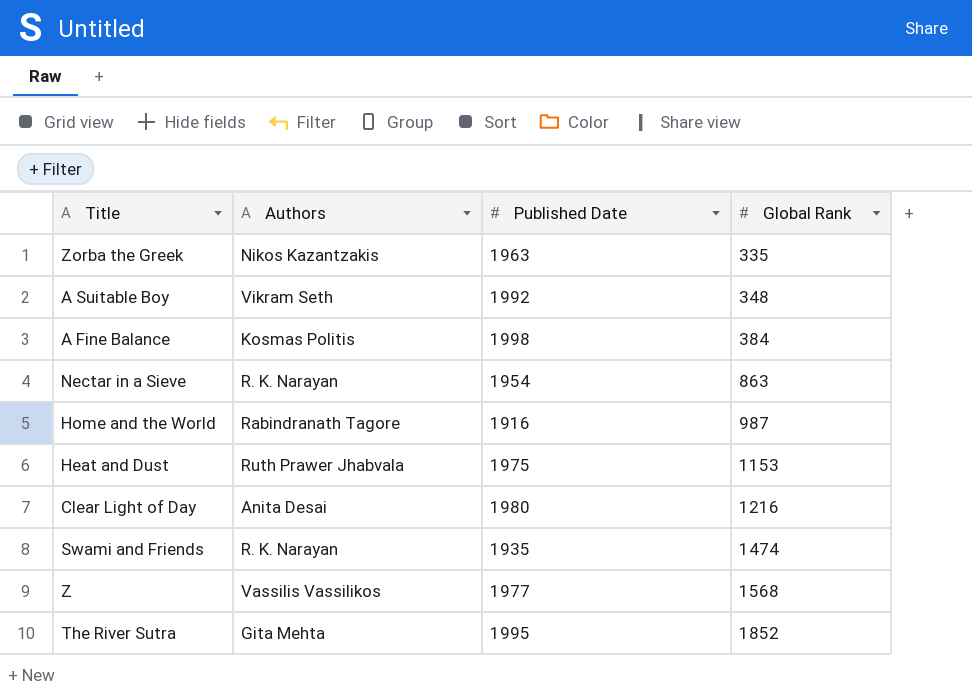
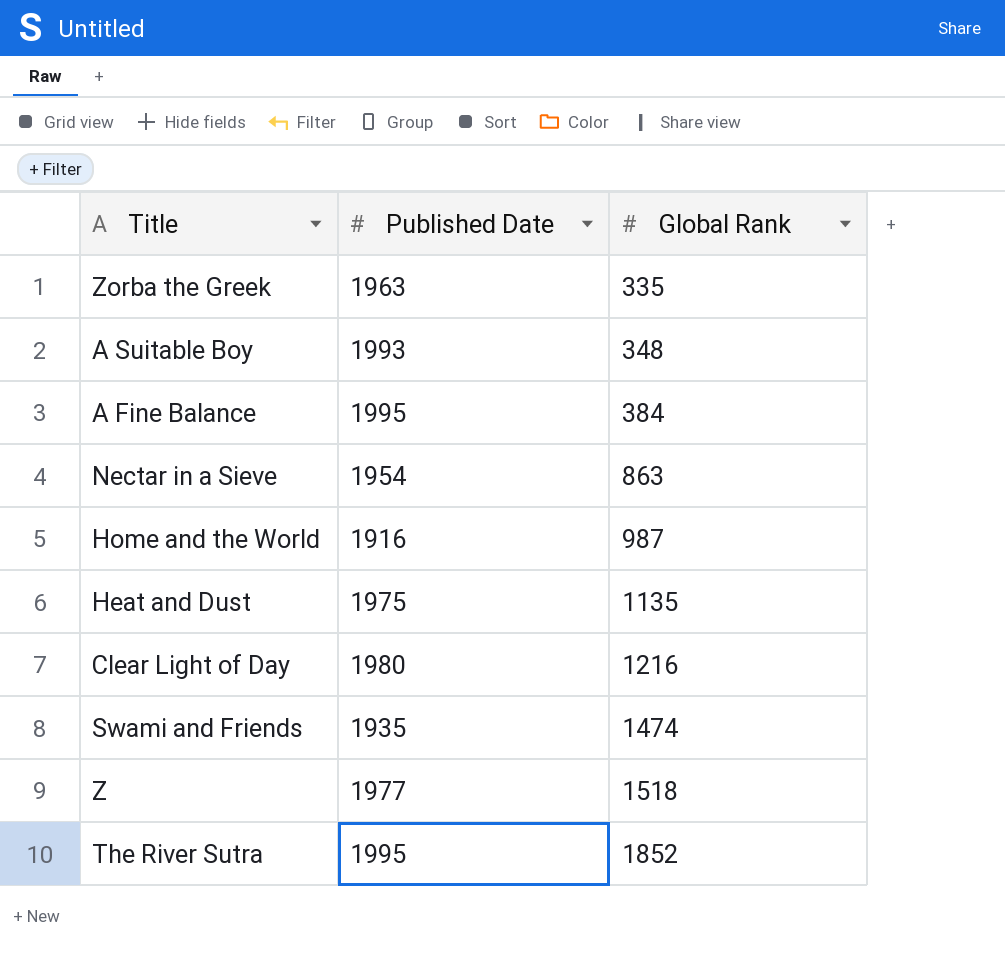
column Authors | position: 2 -> none
A Suitable Boy | Published Date: 1992 -> 1993
A Fine Balance | Published Date: 1998 -> 1995
Heat and Dust | Global Rank: 1153 -> 1135
Z | Global Rank: 1568 -> 1518

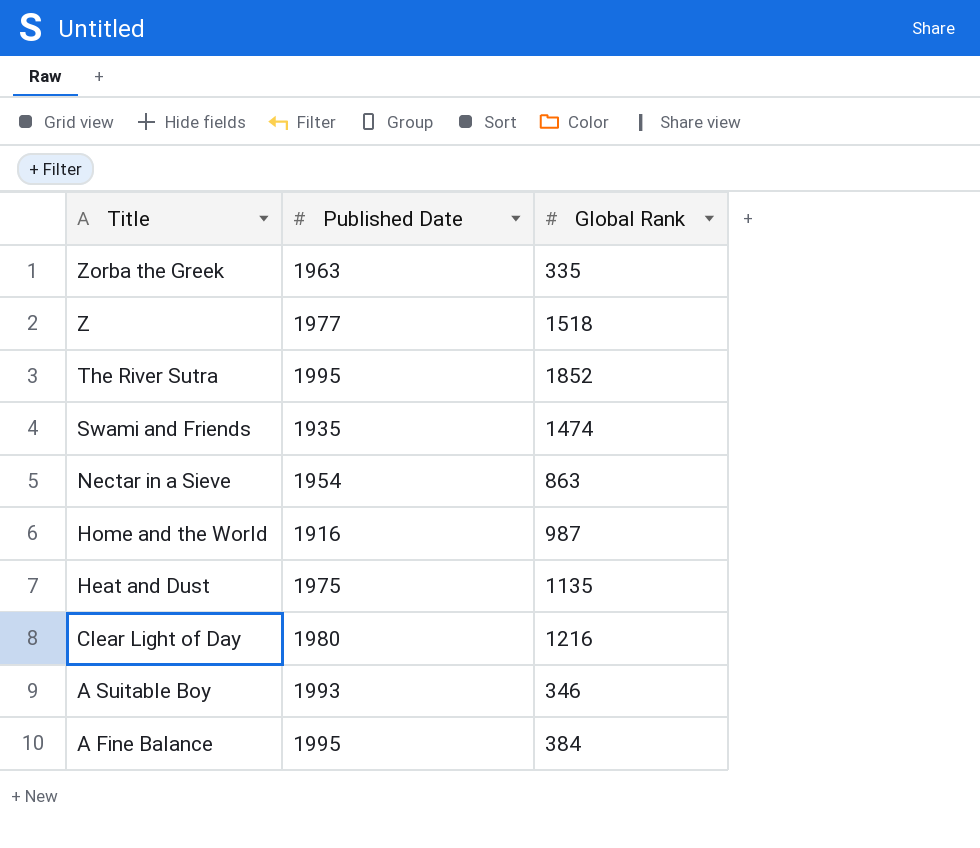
row order: Global Rank ascending -> Title descending
A Suitable Boy | Global Rank: 348 -> 346

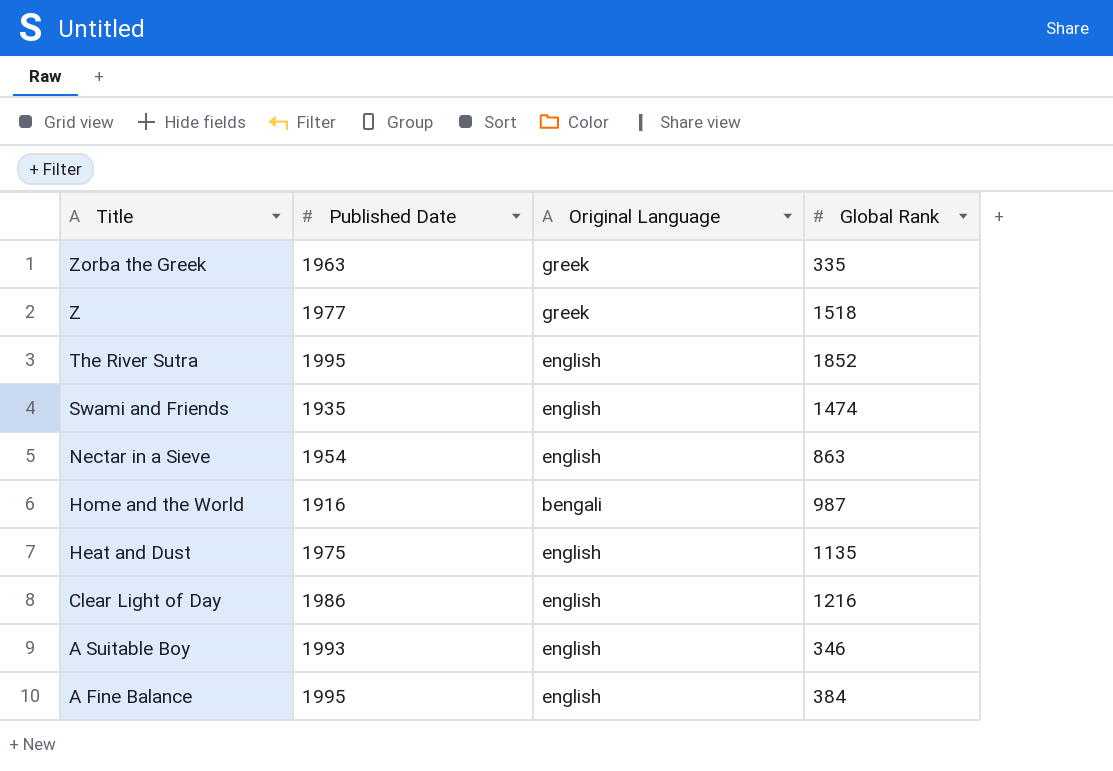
column Original Language | position: none -> 3
Clear Light of Day | Published Date: 1980 -> 1986

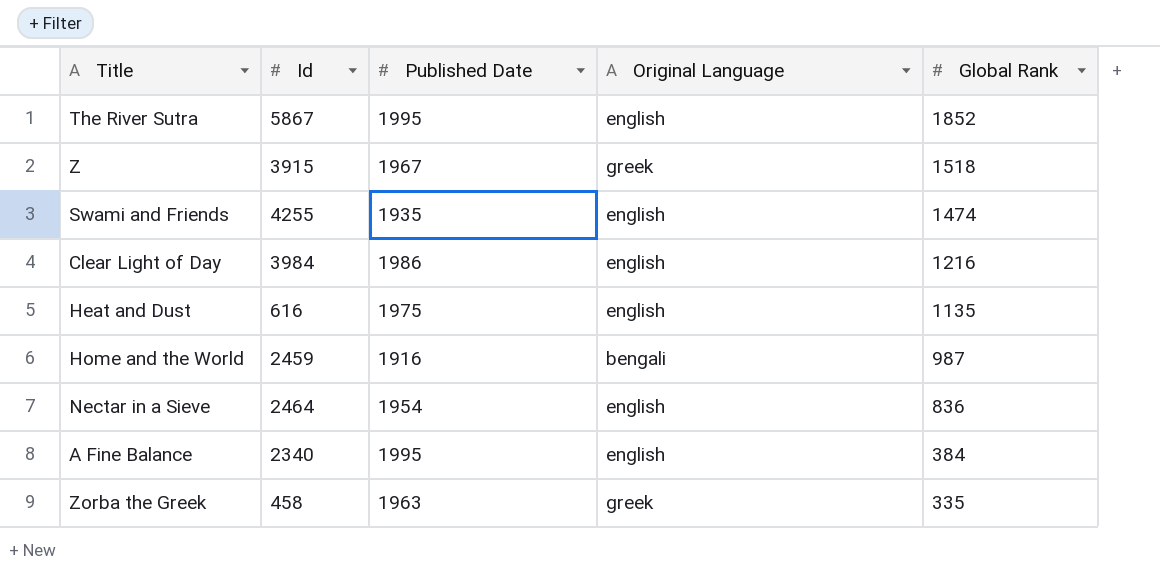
row order: Title descending -> Global Rank descending
column Id | position: none -> 2
row A Suitable Boy: 1993 | english | 346 -> none
Z | Published Date: 1977 -> 1967
Nectar in a Sieve | Global Rank: 863 -> 836

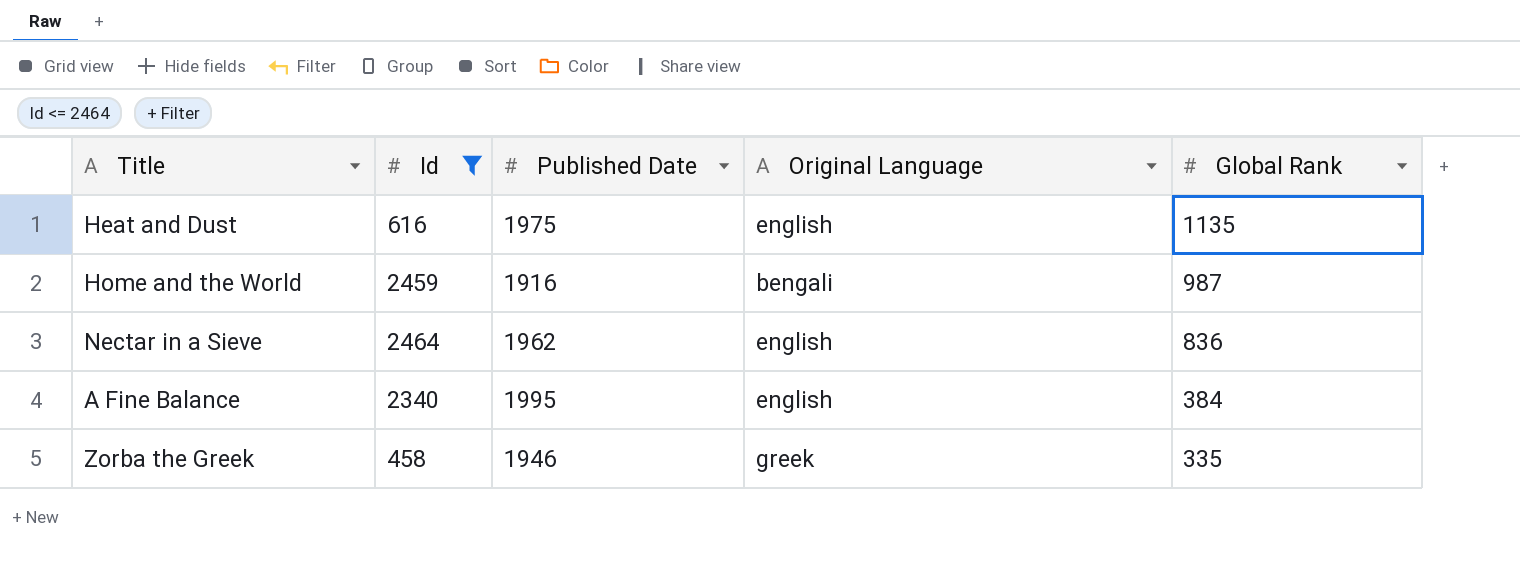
filter: none -> Id <= 2464
Nectar in a Sieve | Published Date: 1954 -> 1962
Zorba the Greek | Published Date: 1963 -> 1946

